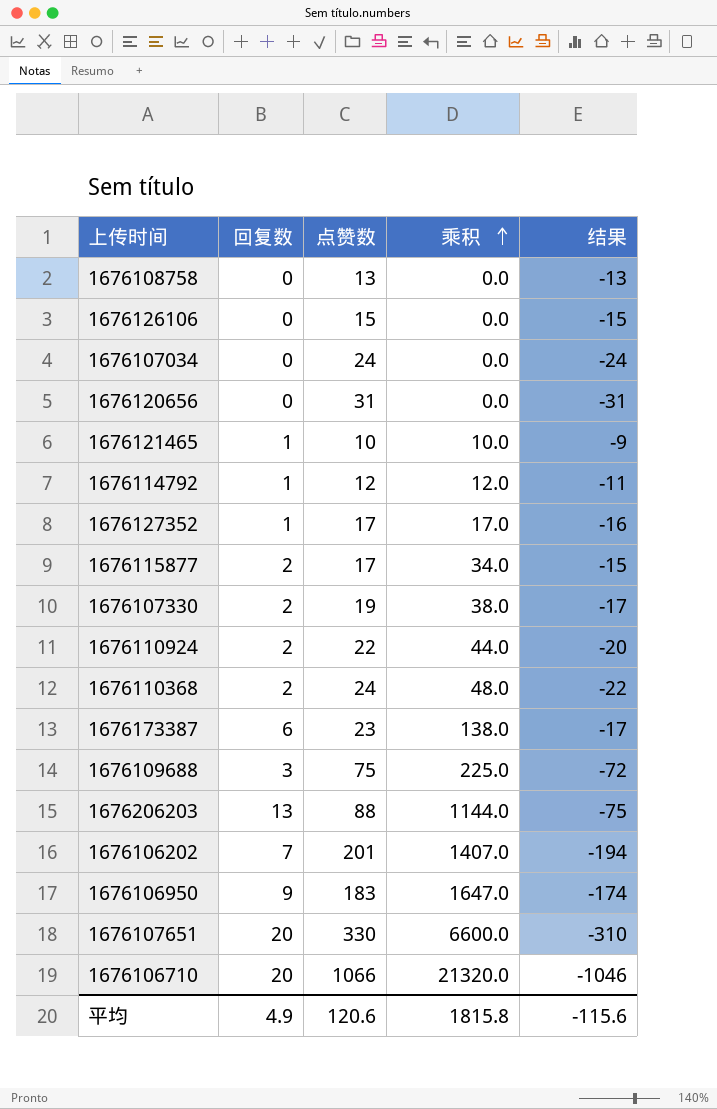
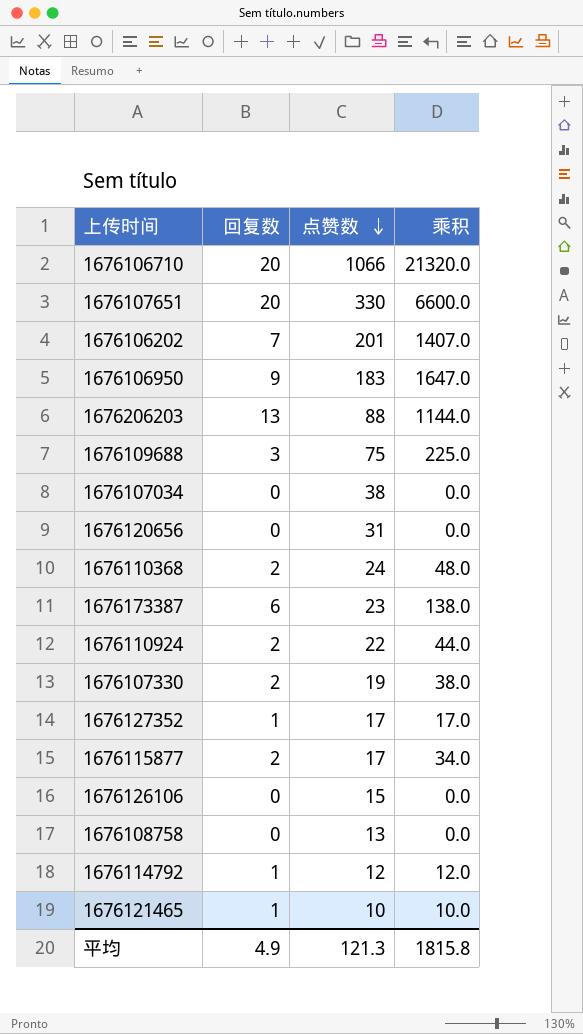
row order: 乘积 ascending -> 点赞数 descending
column 结果 | formula: [回复数] - [点赞数] -> none
1676107034 | 点赞数: 24 -> 38
平均 | 点赞数: 120.6 -> 121.3

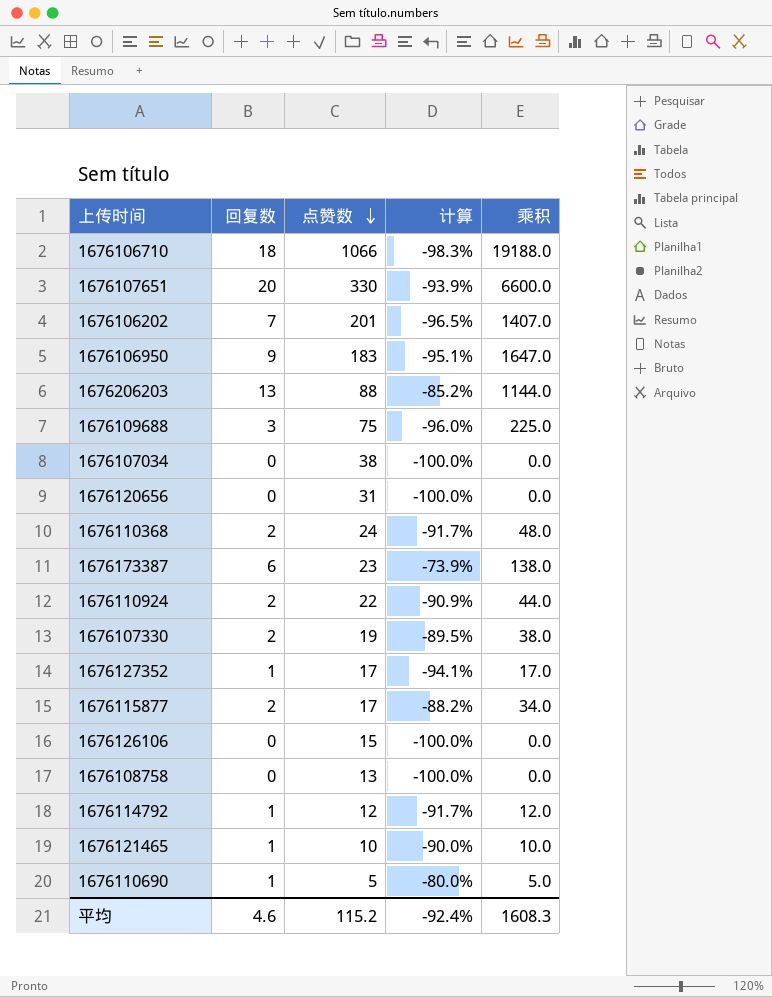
column 计算 | formula: none -> ([回复数] - [点赞数]) / [点赞数]
1676106710 | 回复数: 20 -> 18
1676106710 | 乘积: 21320.0 -> 19188.0
row 1676110690: none -> 1 | 5 | -80.0% | 5.0
平均 | 回复数: 4.9 -> 4.6
平均 | 点赞数: 121.3 -> 115.2
平均 | 乘积: 1815.8 -> 1608.3

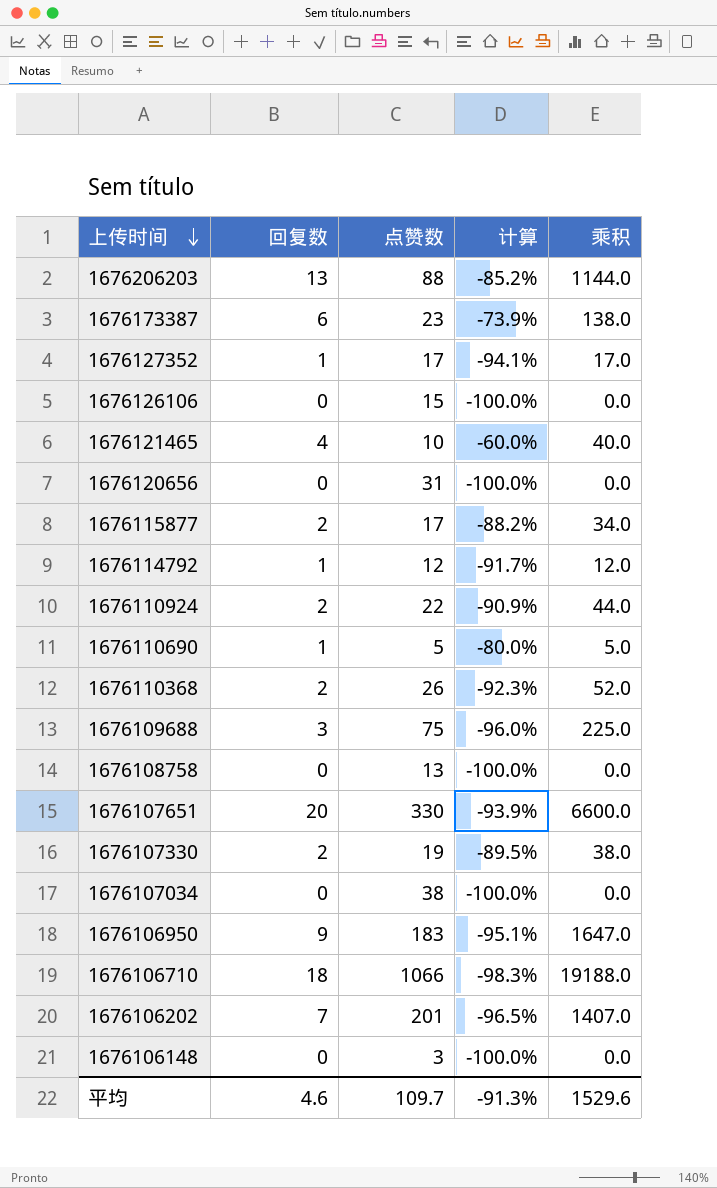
row order: 点赞数 descending -> 上传时间 descending
1676121465 | 回复数: 1 -> 4
1676121465 | 计算: -90.0% -> -60.0%
1676121465 | 乘积: 10.0 -> 40.0
1676110368 | 点赞数: 24 -> 26
1676110368 | 计算: -91.7% -> -92.3%
1676110368 | 乘积: 48.0 -> 52.0
row 1676106148: none -> 0 | 3 | -100.0% | 0.0
平均 | 点赞数: 115.2 -> 109.7
平均 | 计算: -92.4% -> -91.3%
平均 | 乘积: 1608.3 -> 1529.6

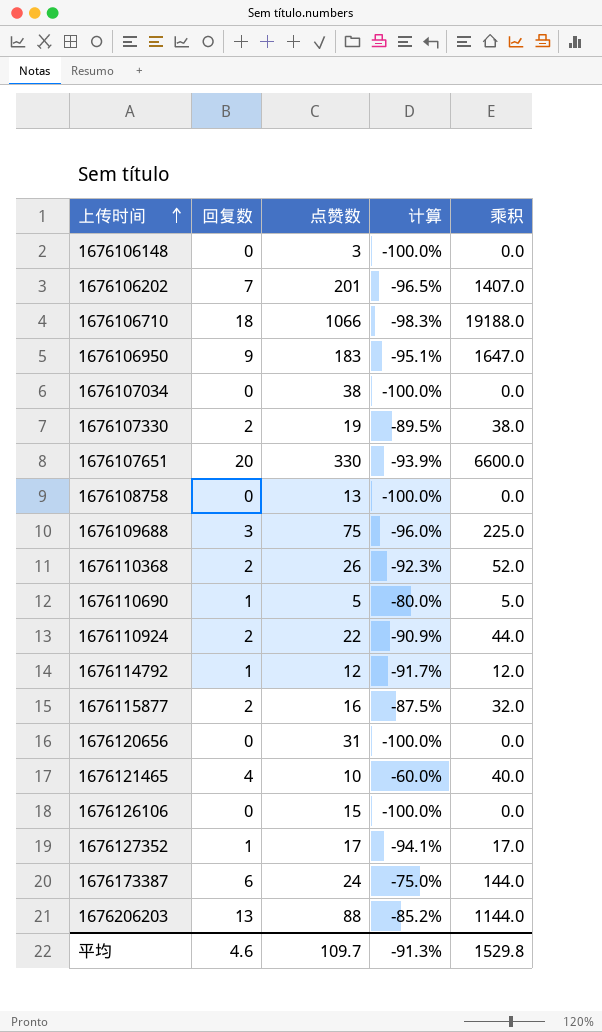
row order: 上传时间 descending -> 上传时间 ascending
1676115877 | 点赞数: 17 -> 16
1676115877 | 计算: -88.2% -> -87.5%
1676115877 | 乘积: 34.0 -> 32.0
1676173387 | 点赞数: 23 -> 24
1676173387 | 计算: -73.9% -> -75.0%
1676173387 | 乘积: 138.0 -> 144.0
平均 | 乘积: 1529.6 -> 1529.8

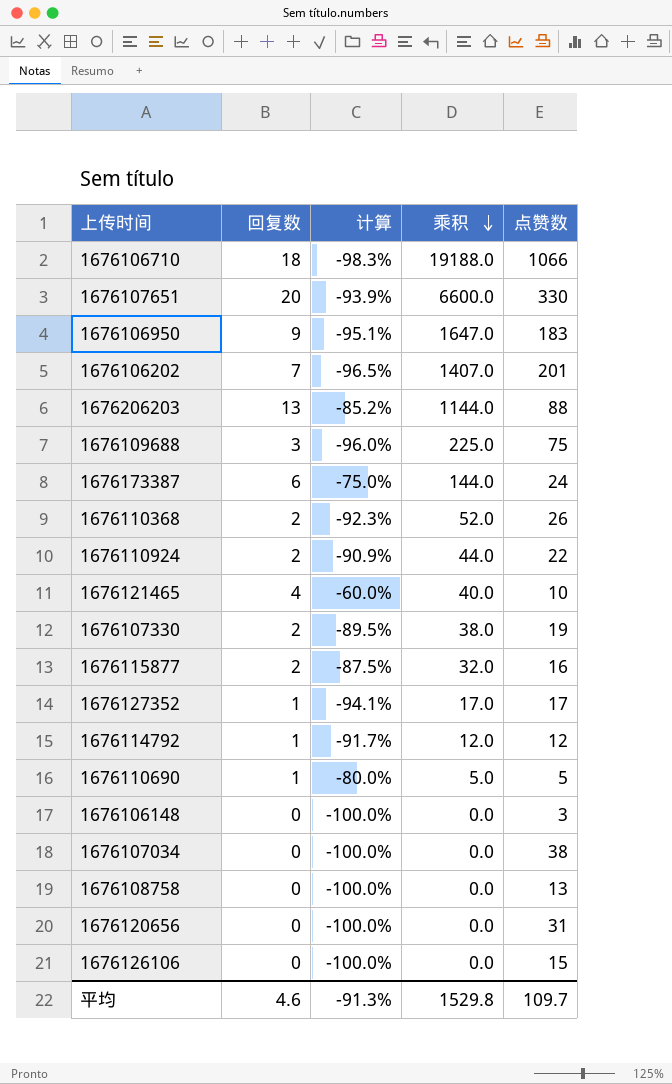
row order: 上传时间 ascending -> 乘积 descending
column 点赞数 | position: 3 -> 5

